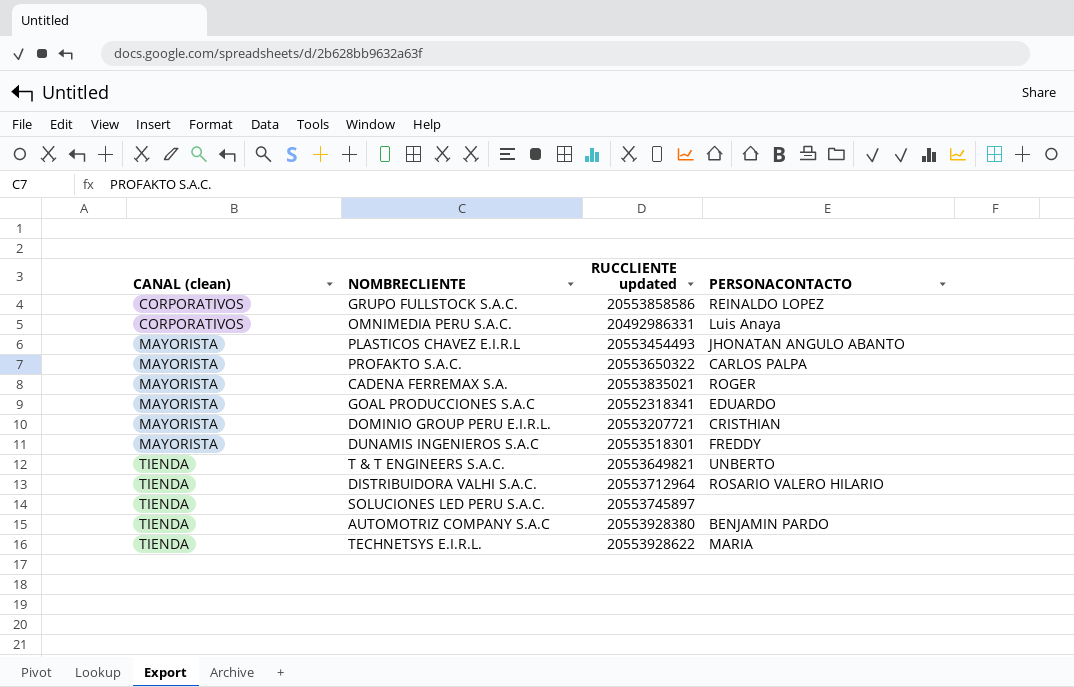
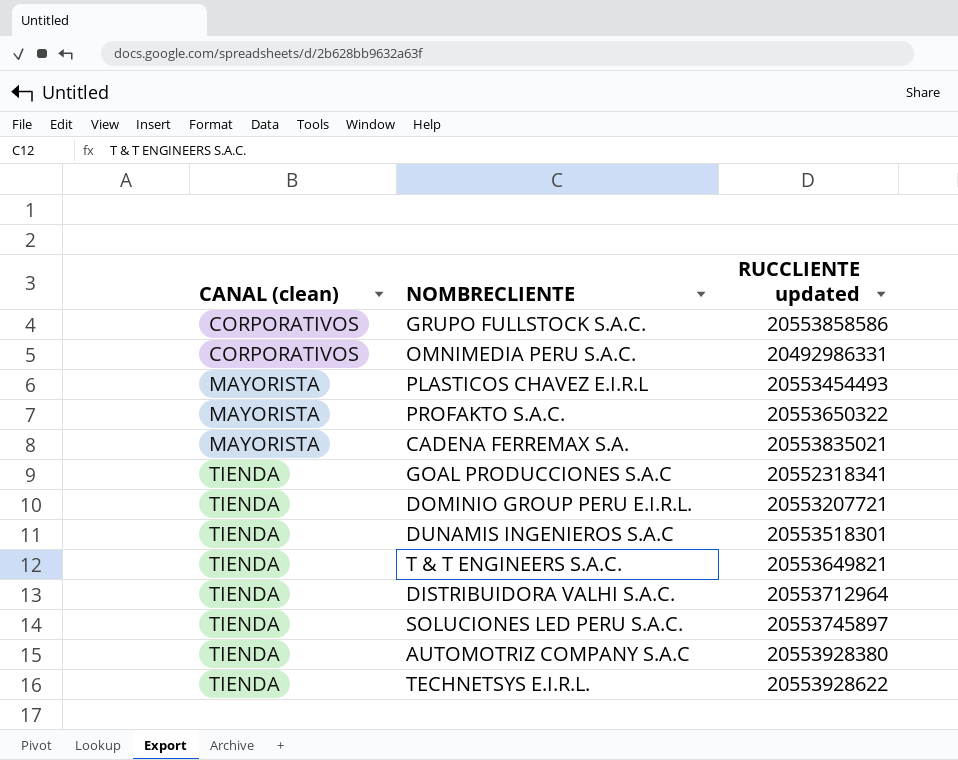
column PERSONACONTACTO | position: 4 -> none
GOAL PRODUCCIONES S.A.C | CANAL (clean): MAYORISTA -> TIENDA
DOMINIO GROUP PERU E.I.R.L. | CANAL (clean): MAYORISTA -> TIENDA
DUNAMIS INGENIEROS S.A.C | CANAL (clean): MAYORISTA -> TIENDA

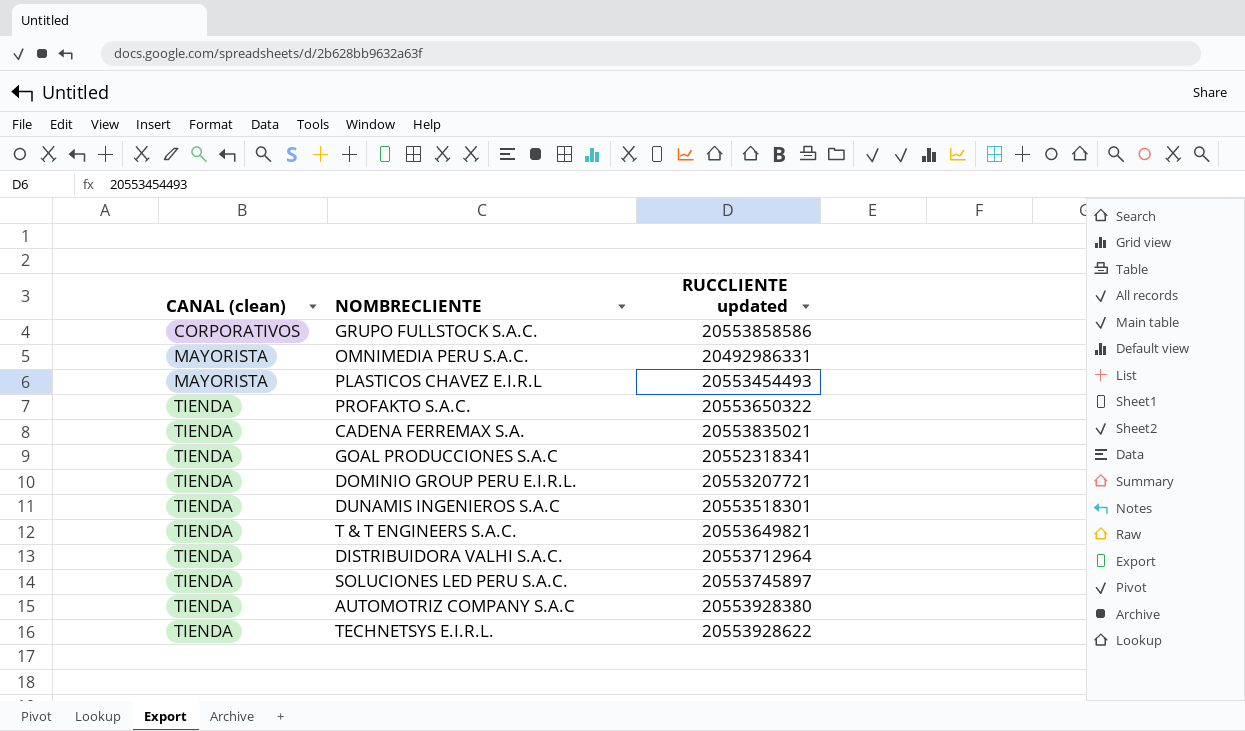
OMNIMEDIA PERU S.A.C. | CANAL (clean): CORPORATIVOS -> MAYORISTA
PROFAKTO S.A.C. | CANAL (clean): MAYORISTA -> TIENDA
CADENA FERREMAX S.A. | CANAL (clean): MAYORISTA -> TIENDA

